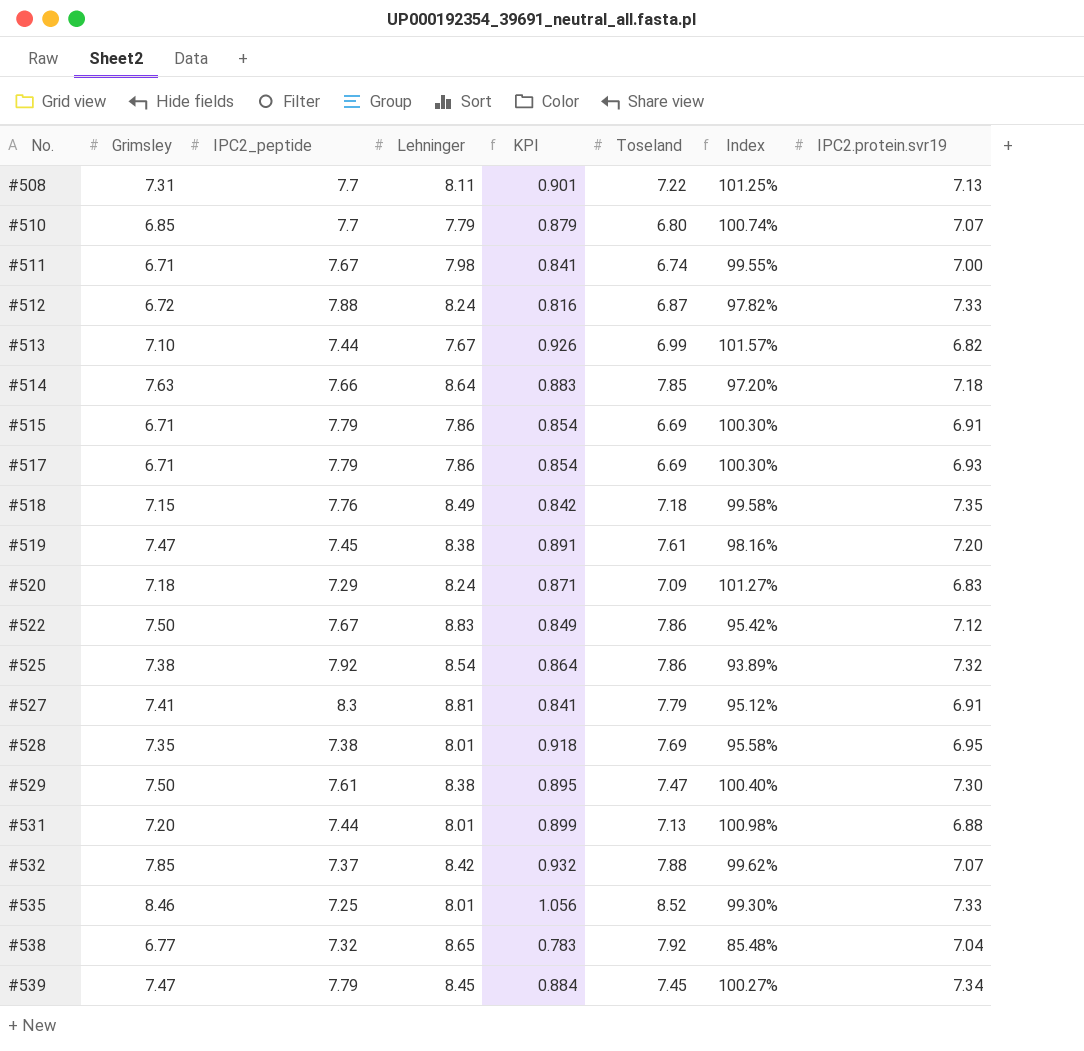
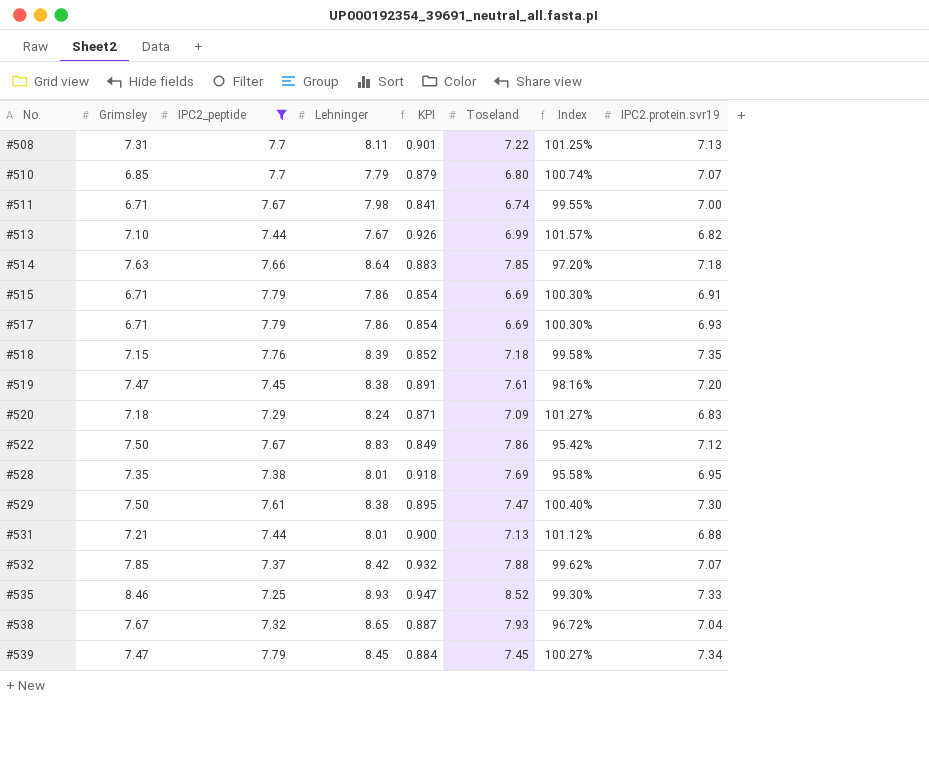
filter: none -> IPC2_peptide <= 7.79
#518 | Lehninger: 8.49 -> 8.39
#518 | KPI: 0.842 -> 0.852
#531 | Grimsley: 7.20 -> 7.21
#531 | KPI: 0.899 -> 0.900
#531 | Index: 100.98% -> 101.12%
#535 | Lehninger: 8.01 -> 8.93
#535 | KPI: 1.056 -> 0.947
#538 | Grimsley: 6.77 -> 7.67
#538 | KPI: 0.783 -> 0.887
#538 | Toseland: 7.92 -> 7.93
#538 | Index: 85.48% -> 96.72%

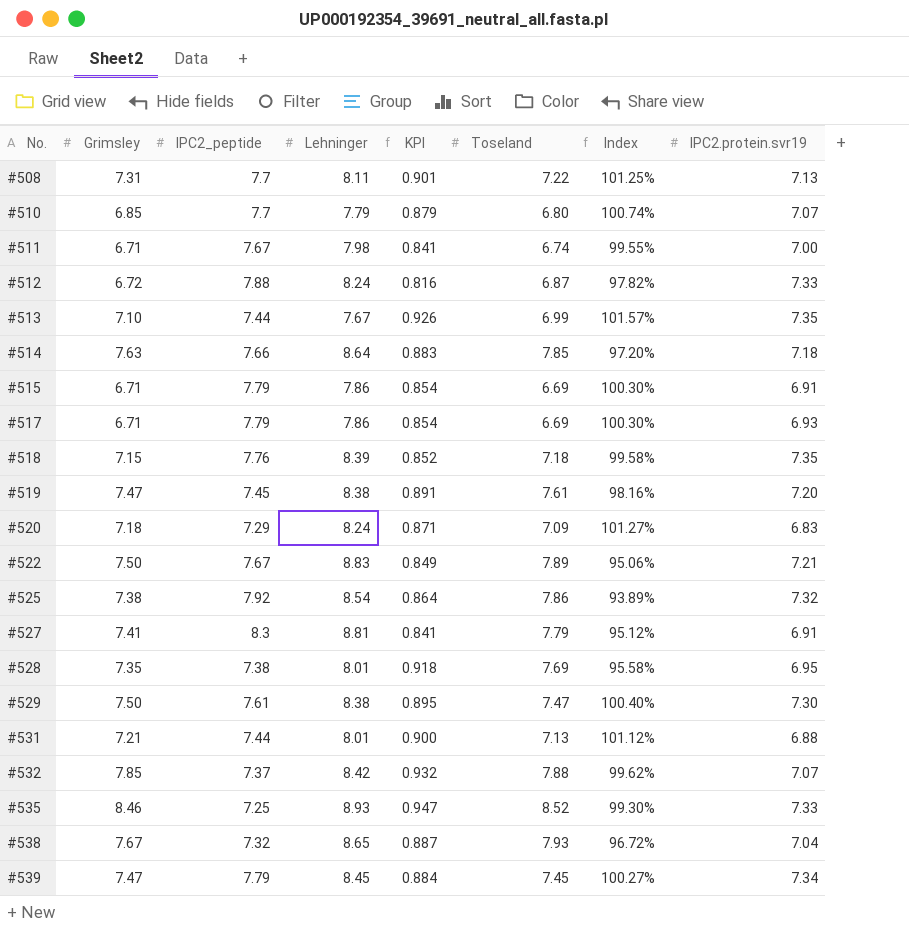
filter: IPC2_peptide <= 7.79 -> none
#513 | IPC2.protein.svr19: 6.82 -> 7.35
#522 | Toseland: 7.86 -> 7.89
#522 | Index: 95.42% -> 95.06%
#522 | IPC2.protein.svr19: 7.12 -> 7.21

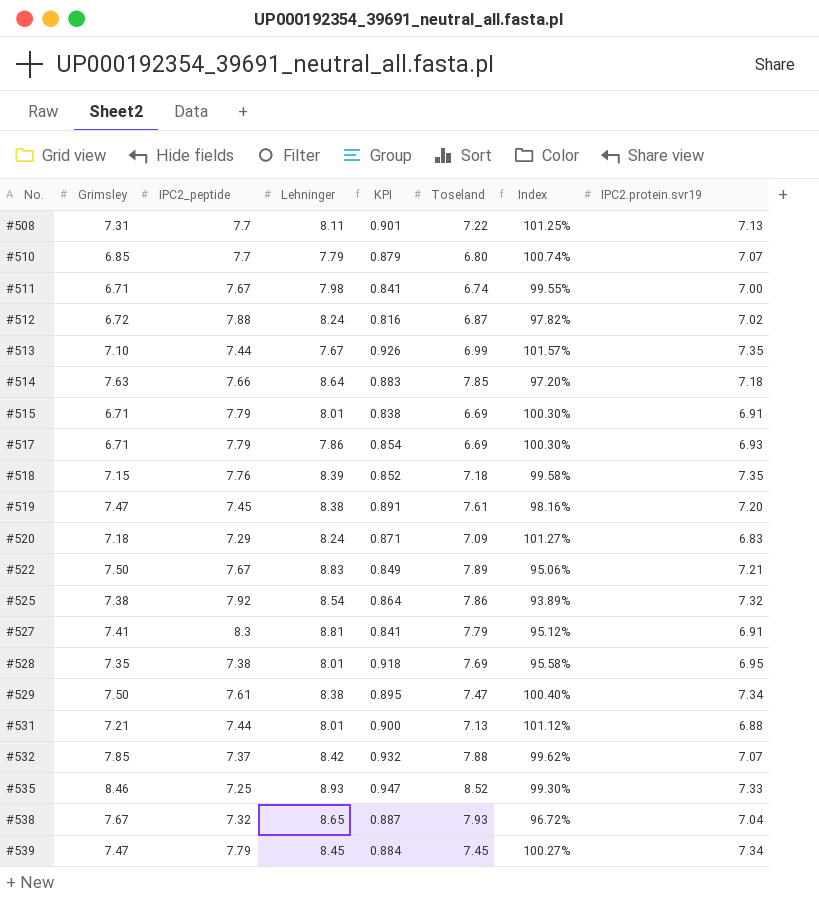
#512 | IPC2.protein.svr19: 7.33 -> 7.02
#515 | Lehninger: 7.86 -> 8.01
#515 | KPI: 0.854 -> 0.838
#529 | IPC2.protein.svr19: 7.30 -> 7.34

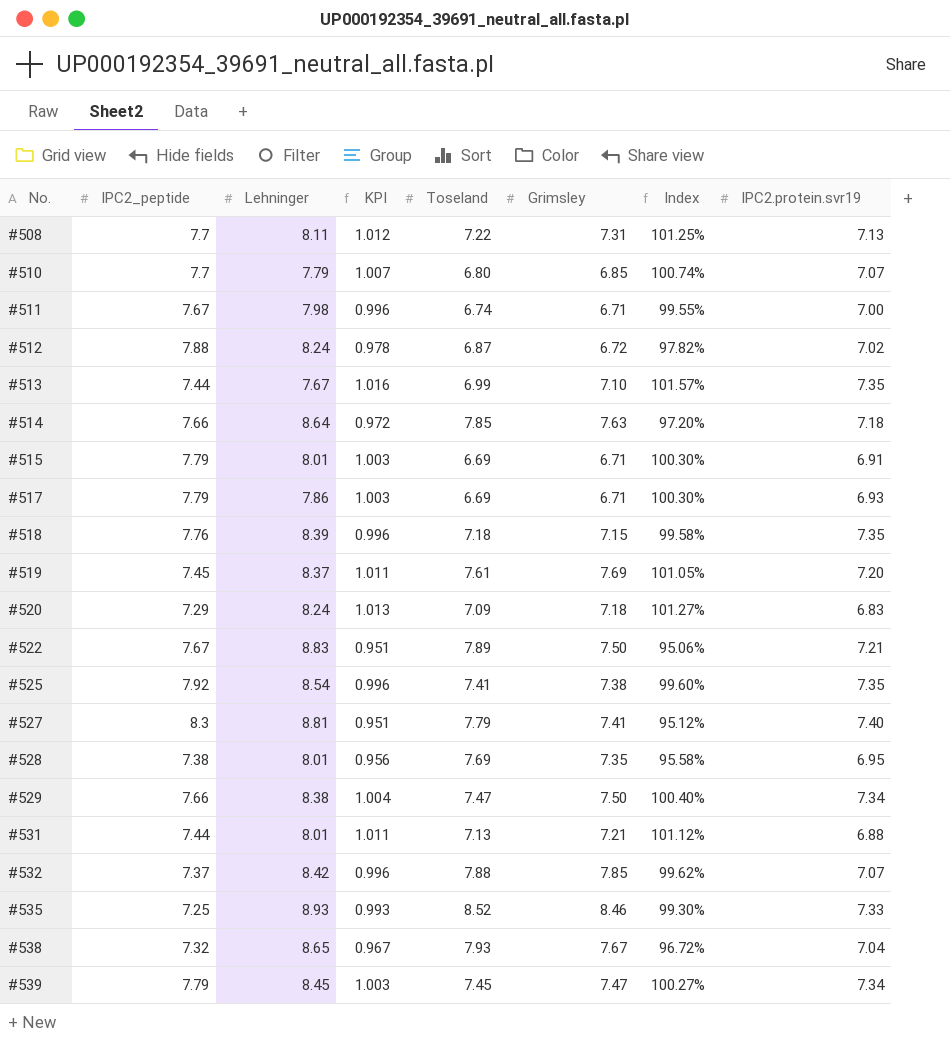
column KPI | formula: [Grimsley] / [Lehninger] -> [Grimsley] / [Toseland]
column Grimsley | position: 2 -> 6
#519 | Lehninger: 8.38 -> 8.37
#519 | Grimsley: 7.47 -> 7.69
#519 | Index: 98.16% -> 101.05%
#525 | Toseland: 7.86 -> 7.41
#525 | Index: 93.89% -> 99.60%
#525 | IPC2.protein.svr19: 7.32 -> 7.35
#527 | IPC2.protein.svr19: 6.91 -> 7.40
#529 | IPC2_peptide: 7.61 -> 7.66

